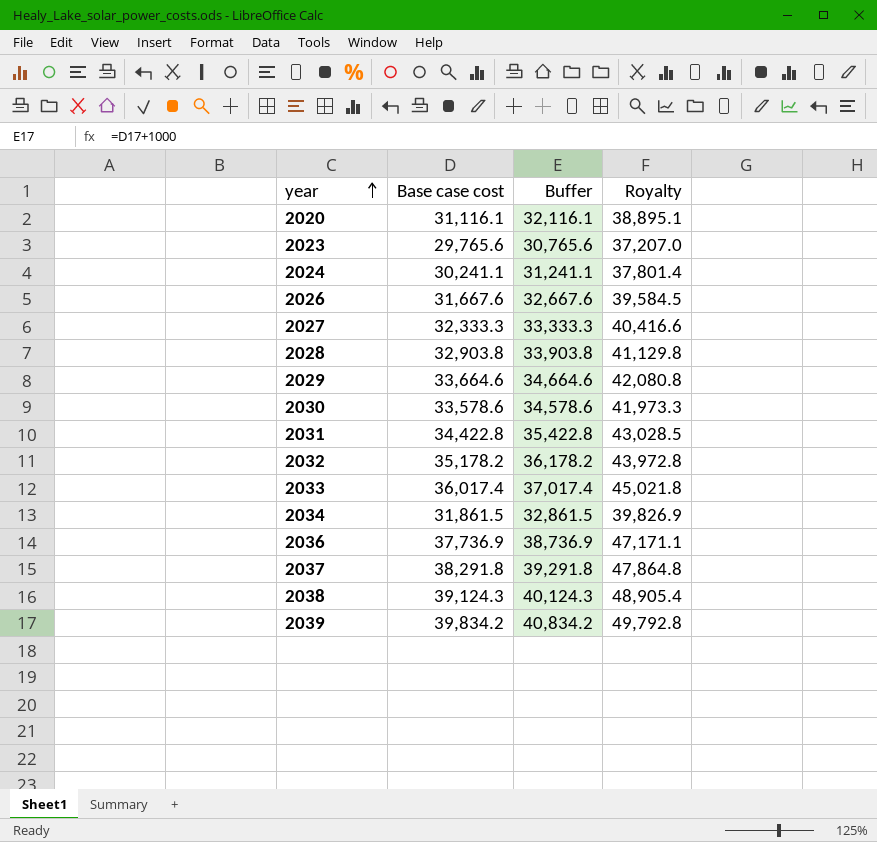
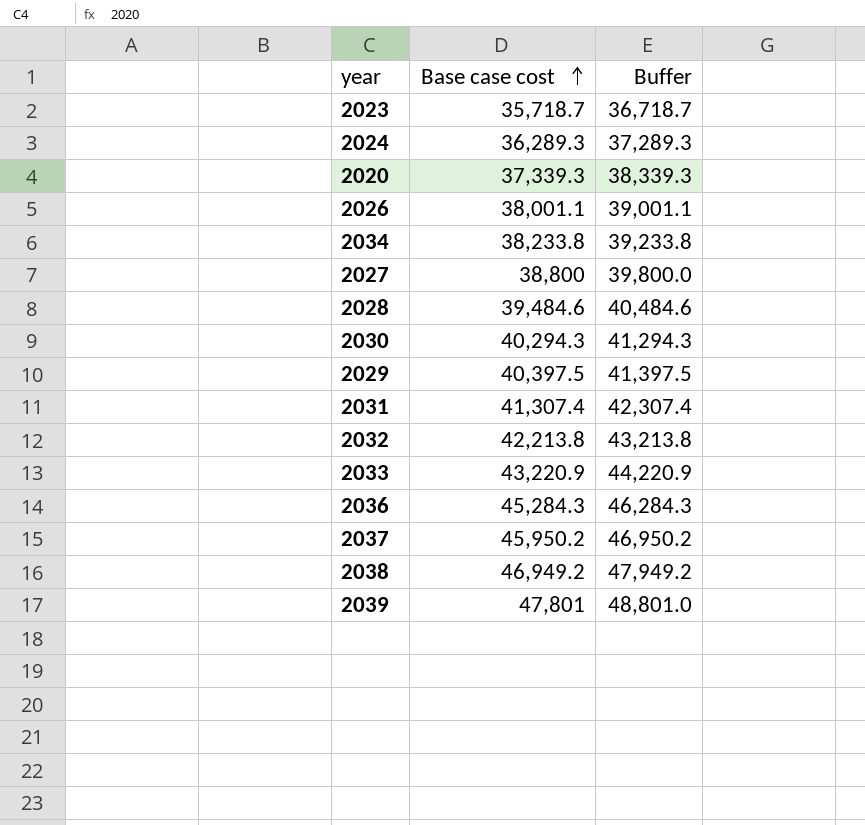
row order: year ascending -> Base case cost ascending
column Royalty | formula: [Base case cost] * 1.25 -> none
2023 | Base case cost: 29,765.6 -> 35,718.7
2023 | Buffer: 30,765.6 -> 36,718.7
2024 | Base case cost: 30,241.1 -> 36,289.3
2024 | Buffer: 31,241.1 -> 37,289.3
2020 | Base case cost: 31,116.1 -> 37,339.3
2020 | Buffer: 32,116.1 -> 38,339.3
2026 | Base case cost: 31,667.6 -> 38,001.1
2026 | Buffer: 32,667.6 -> 39,001.1
2034 | Base case cost: 31,861.5 -> 38,233.8
2034 | Buffer: 32,861.5 -> 39,233.8
2027 | Base case cost: 32,333.3 -> 38,800
2027 | Buffer: 33,333.3 -> 39,800.0
2028 | Base case cost: 32,903.8 -> 39,484.6
2028 | Buffer: 33,903.8 -> 40,484.6
2030 | Base case cost: 33,578.6 -> 40,294.3
2030 | Buffer: 34,578.6 -> 41,294.3
2029 | Base case cost: 33,664.6 -> 40,397.5
2029 | Buffer: 34,664.6 -> 41,397.5
2031 | Base case cost: 34,422.8 -> 41,307.4
2031 | Buffer: 35,422.8 -> 42,307.4
2032 | Base case cost: 35,178.2 -> 42,213.8
2032 | Buffer: 36,178.2 -> 43,213.8
2033 | Base case cost: 36,017.4 -> 43,220.9
2033 | Buffer: 37,017.4 -> 44,220.9
2036 | Base case cost: 37,736.9 -> 45,284.3
2036 | Buffer: 38,736.9 -> 46,284.3
2037 | Base case cost: 38,291.8 -> 45,950.2
2037 | Buffer: 39,291.8 -> 46,950.2
2038 | Base case cost: 39,124.3 -> 46,949.2
2038 | Buffer: 40,124.3 -> 47,949.2
2039 | Base case cost: 39,834.2 -> 47,801
2039 | Buffer: 40,834.2 -> 48,801.0

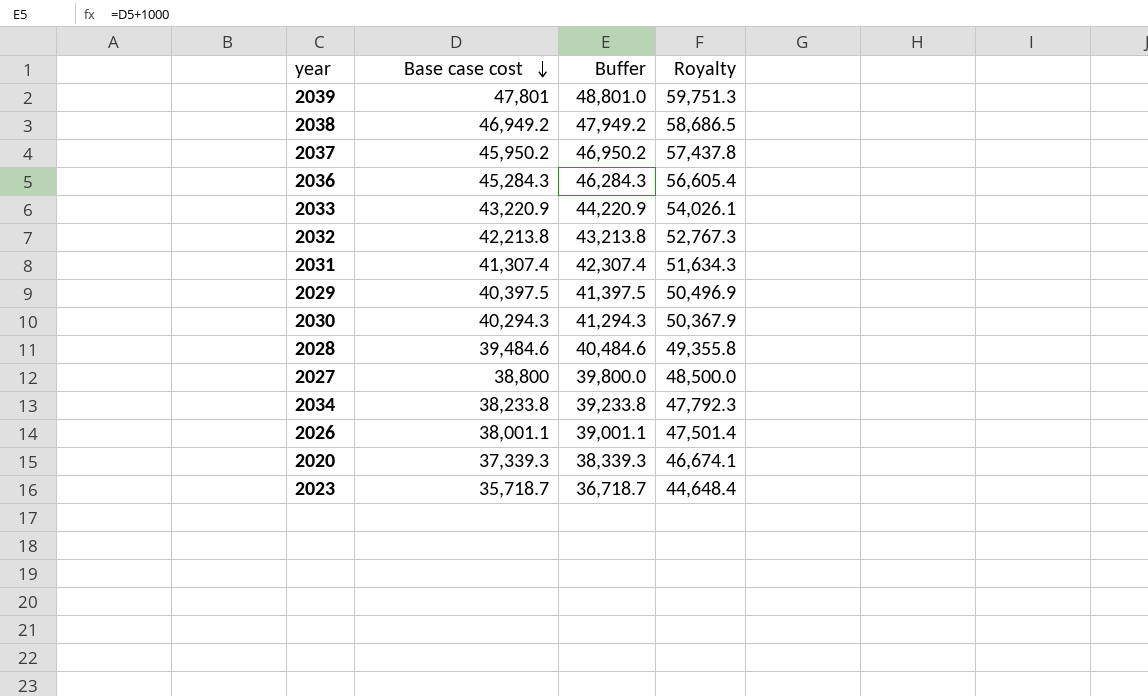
row order: Base case cost ascending -> Base case cost descending
column Royalty | formula: none -> [Base case cost] * 1.25
row 2024: 36,289.3 | 37,289.3 -> none

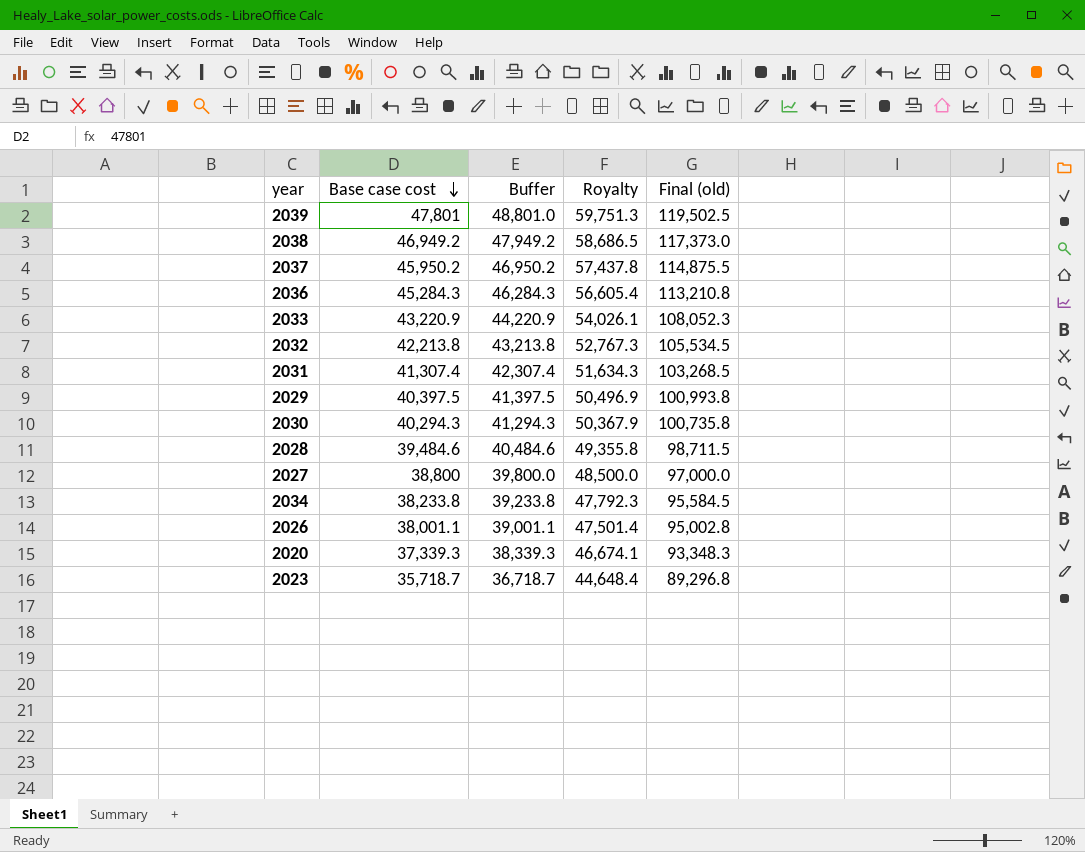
column Final (old) | formula: none -> [Base case cost] * 2.5

